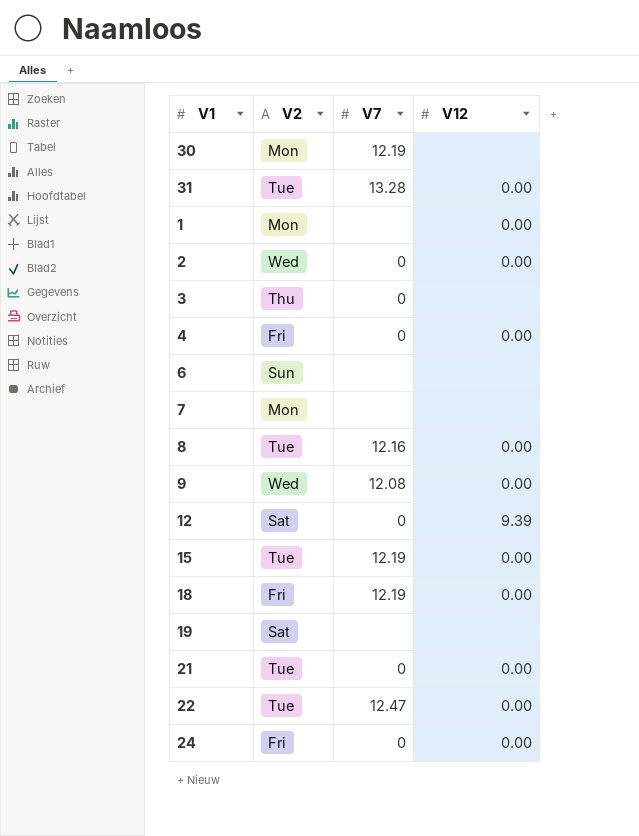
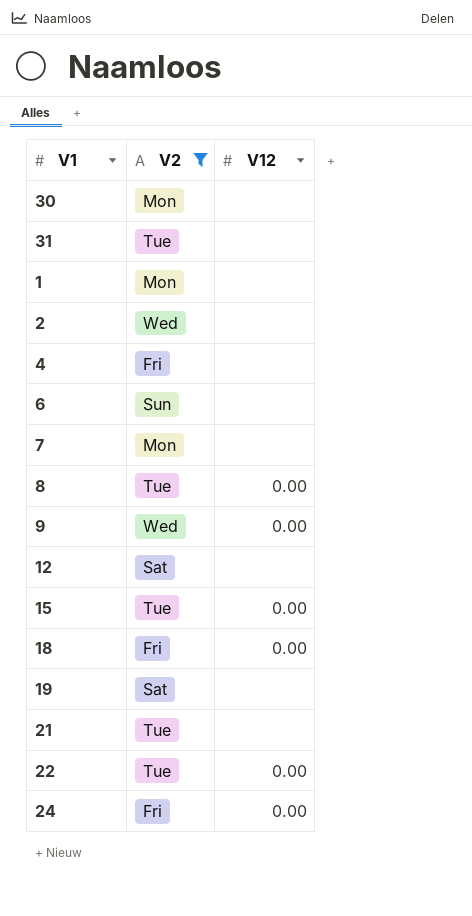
filter: none -> V2 != Thu
column V7 | position: 3 -> none
31 | V12: 0.00 -> none
1 | V12: 0.00 -> none
2 | V12: 0.00 -> none
4 | V12: 0.00 -> none
12 | V12: 9.39 -> none
21 | V12: 0.00 -> none

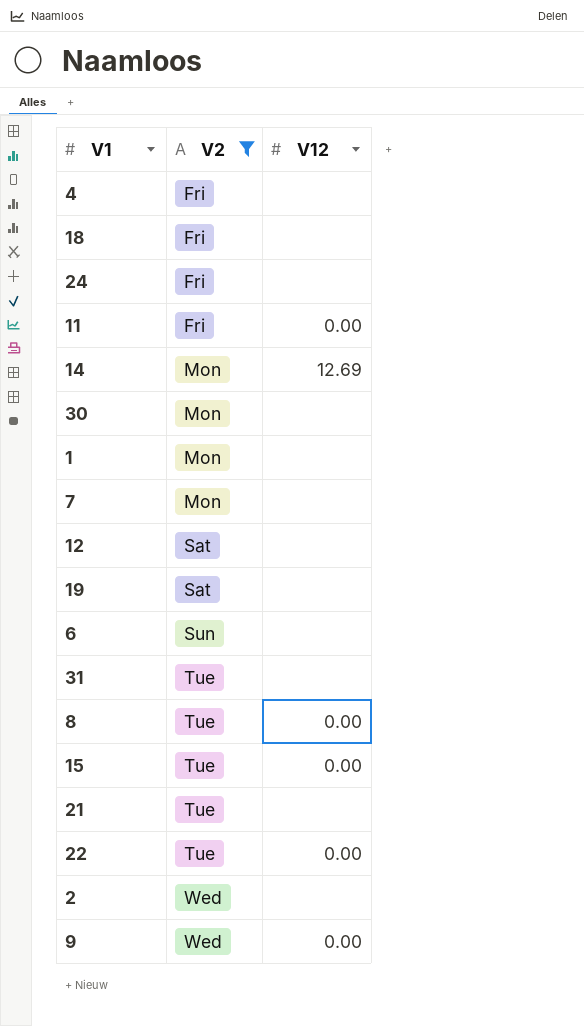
row order: none -> V2 ascending
18 | V12: 0.00 -> none
24 | V12: 0.00 -> none
row 11: none -> Fri | 0.00
row 14: none -> Mon | 12.69

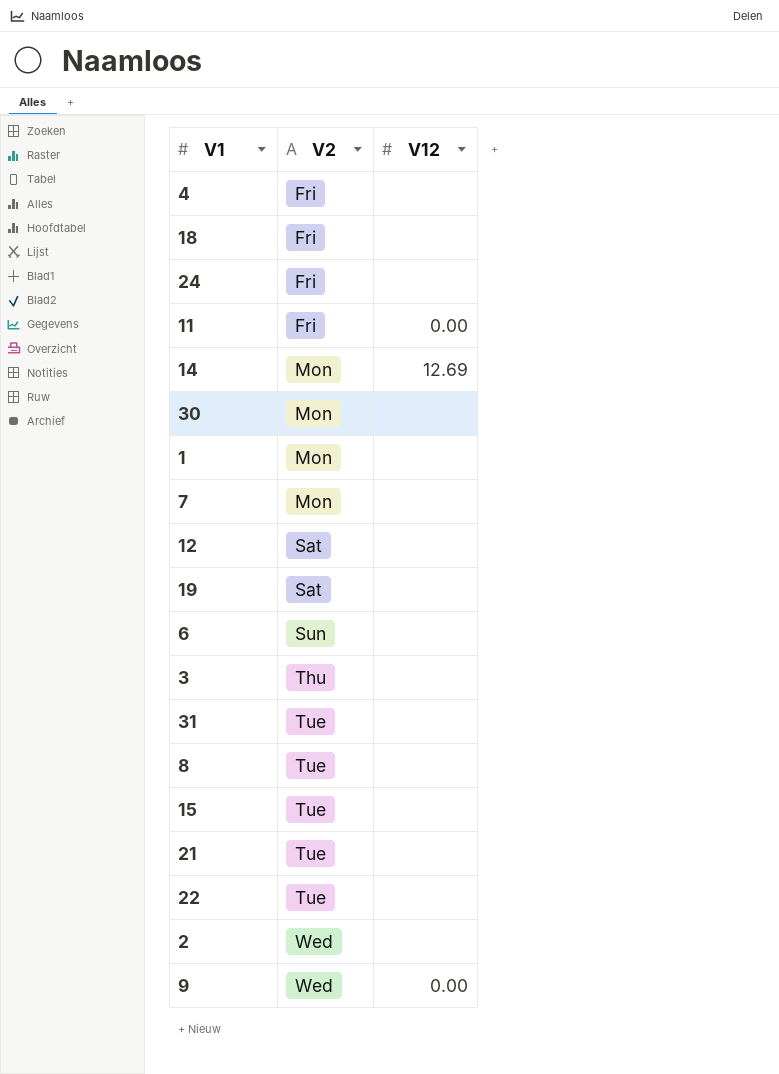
filter: V2 != Thu -> none
8 | V12: 0.00 -> none
15 | V12: 0.00 -> none
22 | V12: 0.00 -> none

